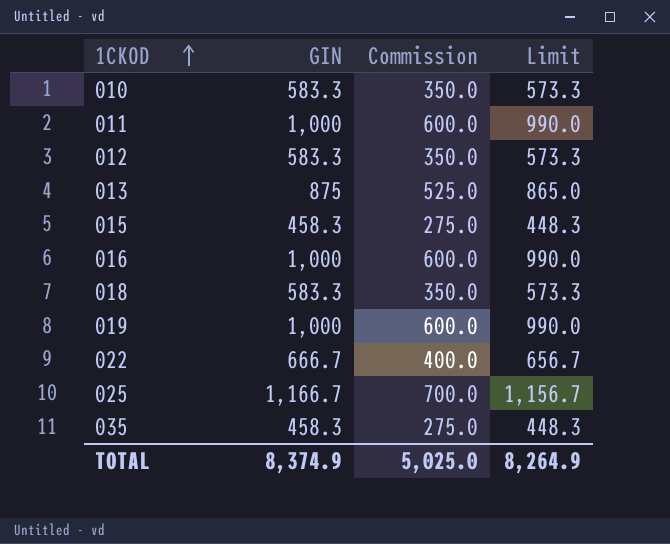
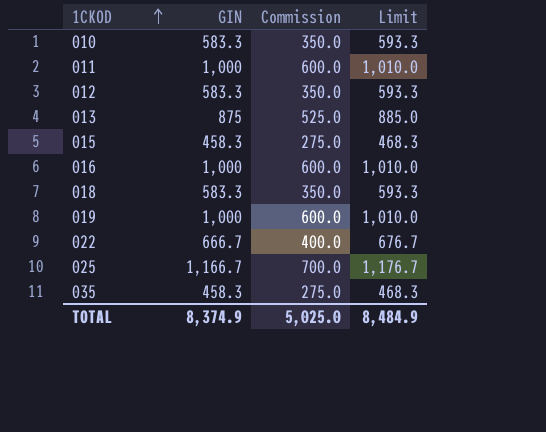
column Limit | formula: [GIN] - 10 -> [GIN] + 10
TOTAL | Limit: 8,264.9 -> 8,484.9

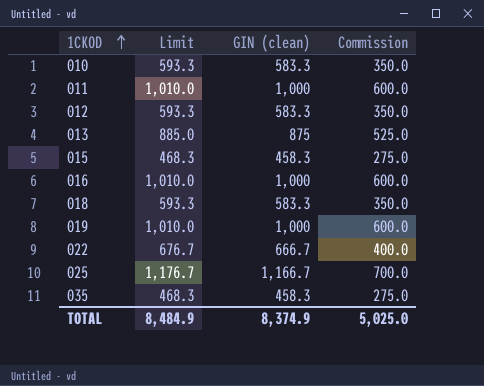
column Limit | position: 4 -> 2
column name: GIN -> GIN (clean)

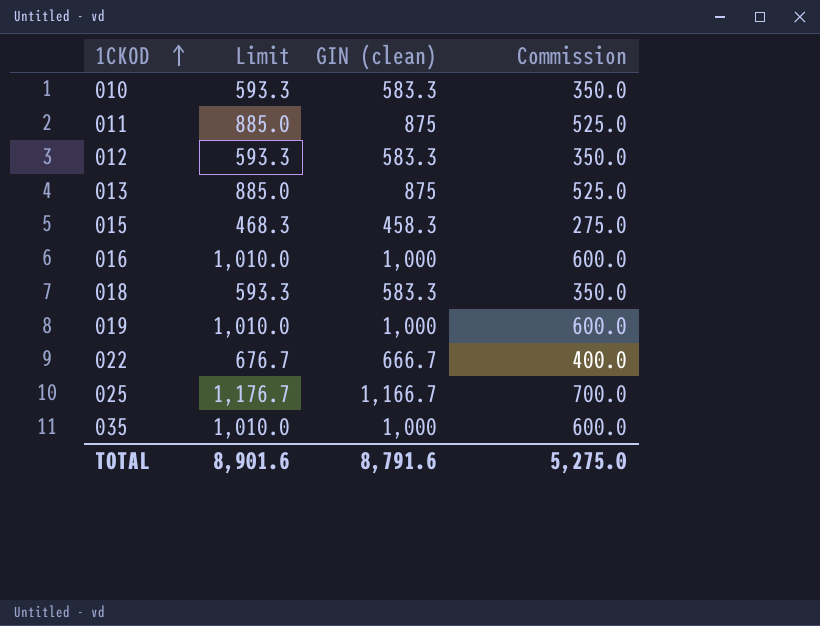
011 | Limit: 1,010.0 -> 885.0
011 | GIN (clean): 1,000 -> 875
011 | Commission: 600.0 -> 525.0
035 | Limit: 468.3 -> 1,010.0
035 | GIN (clean): 458.3 -> 1,000
035 | Commission: 275.0 -> 600.0
TOTAL | Limit: 8,484.9 -> 8,901.6
TOTAL | GIN (clean): 8,374.9 -> 8,791.6
TOTAL | Commission: 5,025.0 -> 5,275.0

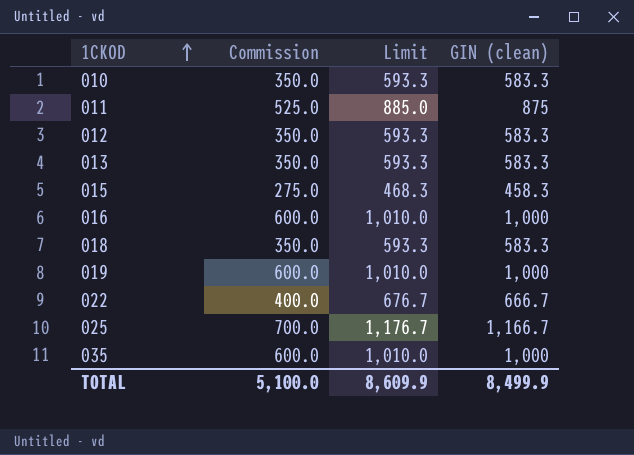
column Commission | position: 4 -> 2
013 | Commission: 525.0 -> 350.0
013 | Limit: 885.0 -> 593.3
013 | GIN (clean): 875 -> 583.3
TOTAL | Commission: 5,275.0 -> 5,100.0
TOTAL | Limit: 8,901.6 -> 8,609.9
TOTAL | GIN (clean): 8,791.6 -> 8,499.9

